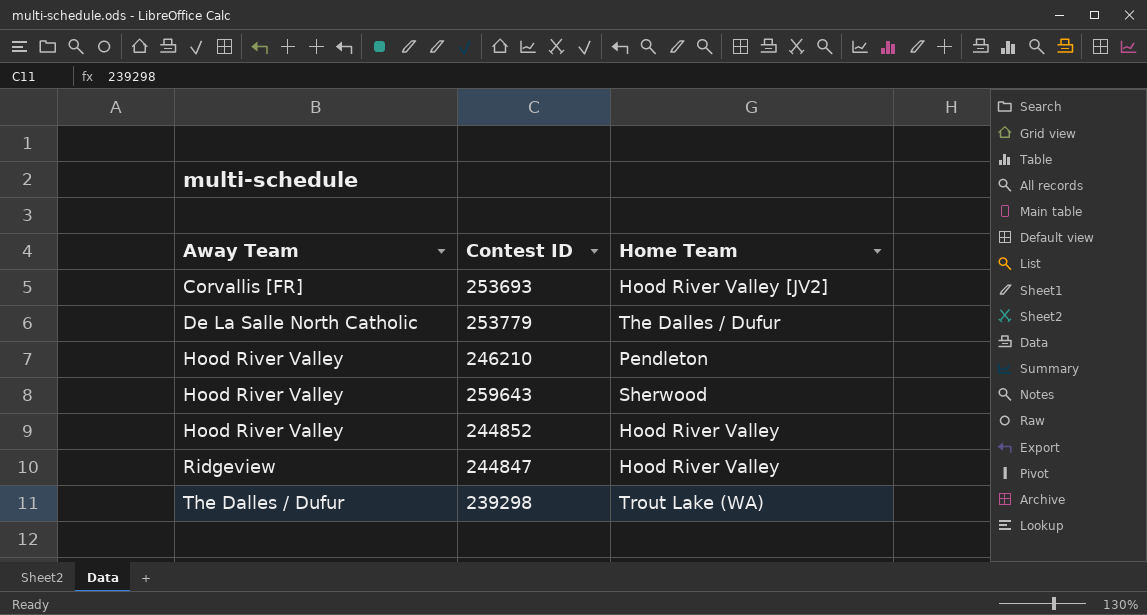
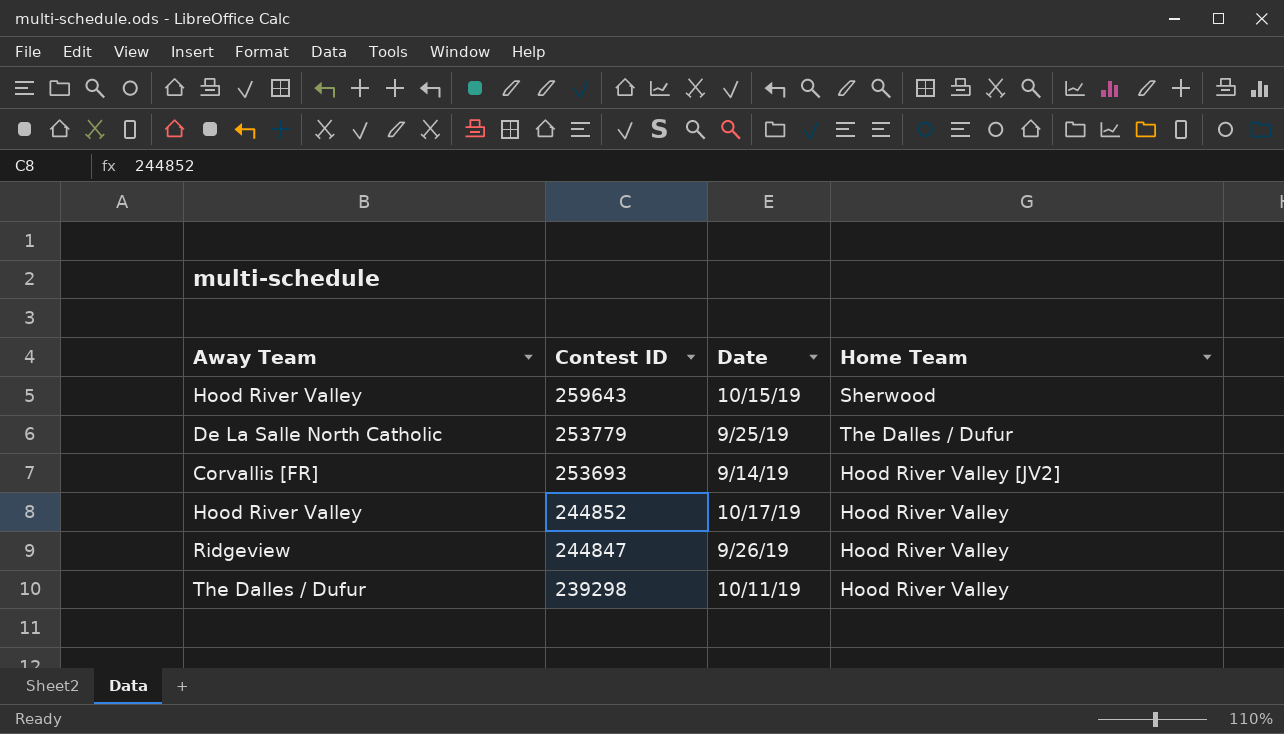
row order: Away Team ascending -> Contest ID descending
column Date | position: none -> 3
row 246210: Hood River Valley | Pendleton -> none
239298 | Home Team: Trout Lake (WA) -> Hood River Valley

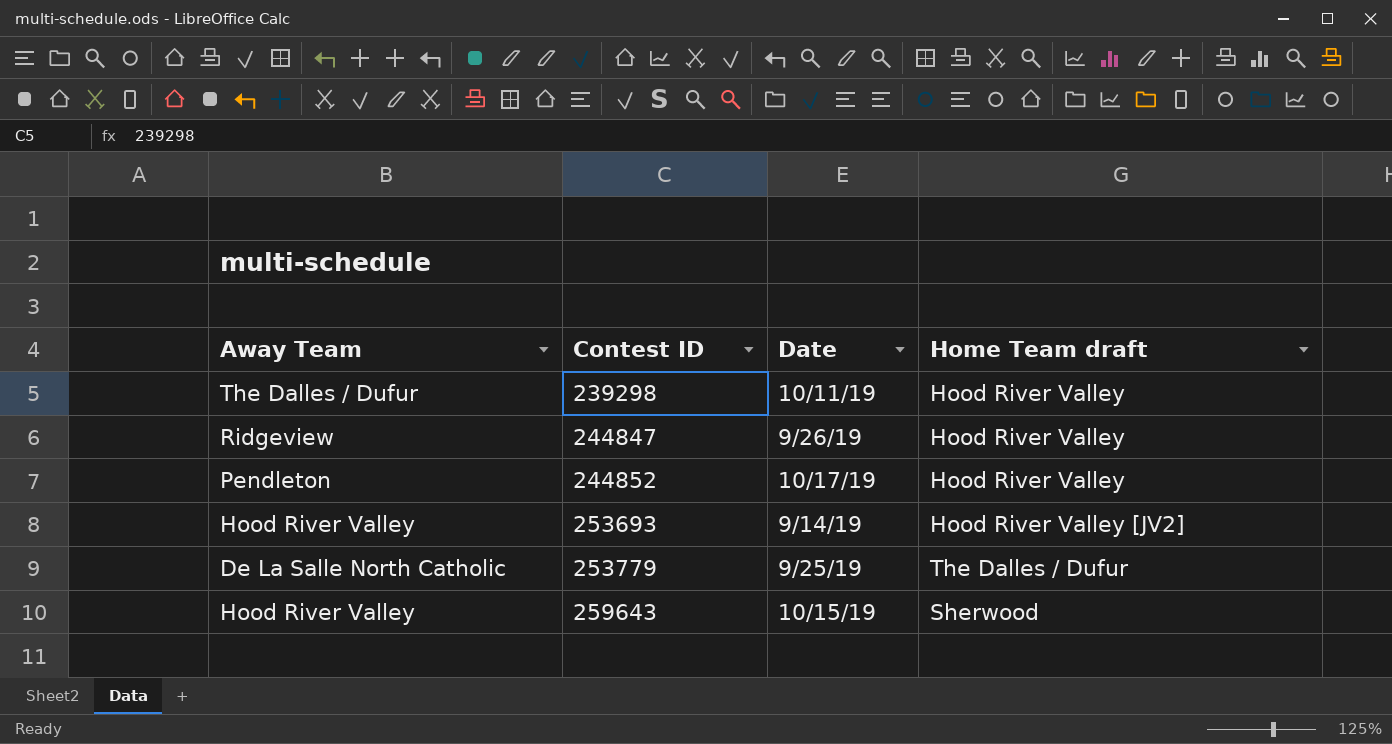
row order: Contest ID descending -> Contest ID ascending
column name: Home Team -> Home Team draft
244852 | Away Team: Hood River Valley -> Pendleton
253693 | Away Team: Corvallis [FR] -> Hood River Valley

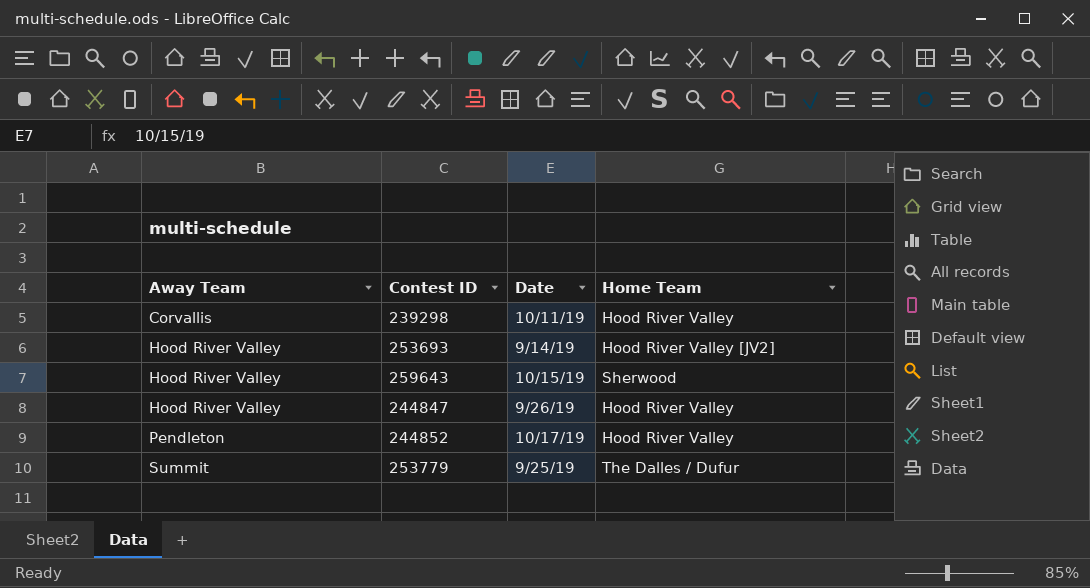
row order: Contest ID ascending -> Away Team ascending
column name: Home Team draft -> Home Team
239298 | Away Team: The Dalles / Dufur -> Corvallis
244847 | Away Team: Ridgeview -> Hood River Valley
253779 | Away Team: De La Salle North Catholic -> Summit

